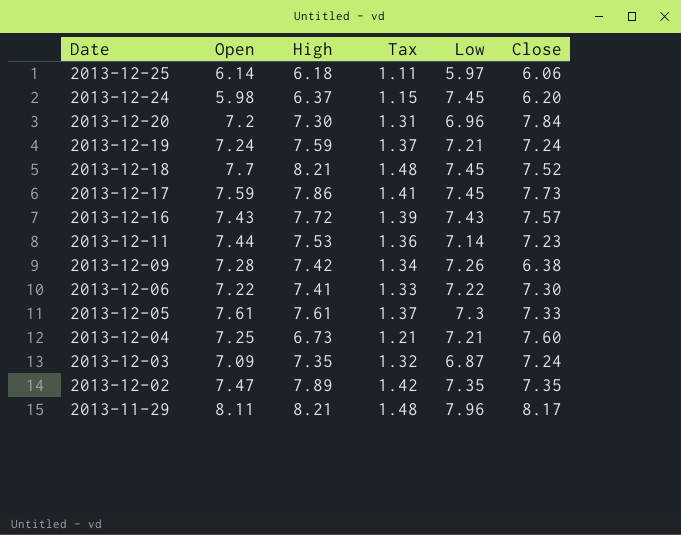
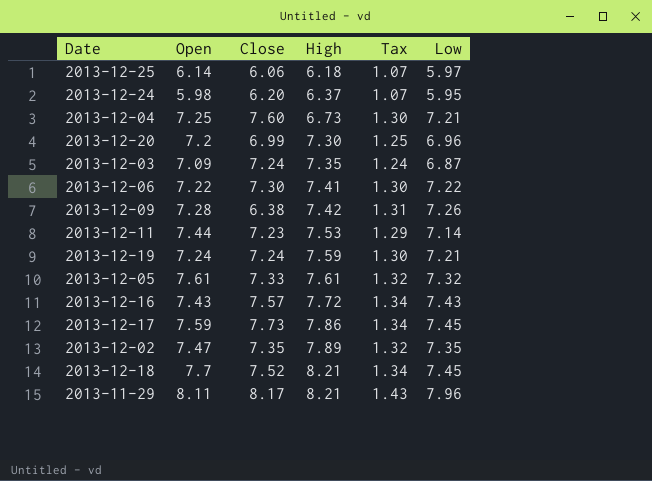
row order: Date descending -> High ascending
column Close | position: 6 -> 3
column Tax | formula: [High] * 0.18 -> [Low] * 0.18
2013-12-24 | Low: 7.45 -> 5.95
2013-12-20 | Close: 7.84 -> 6.99
2013-12-05 | Low: 7.3 -> 7.32

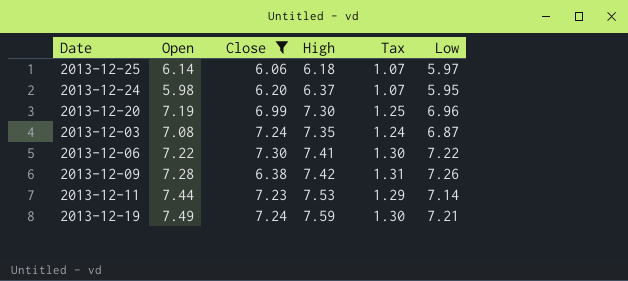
filter: none -> Close <= 7.30
2013-12-20 | Open: 7.2 -> 7.19
2013-12-03 | Open: 7.09 -> 7.08
2013-12-19 | Open: 7.24 -> 7.49

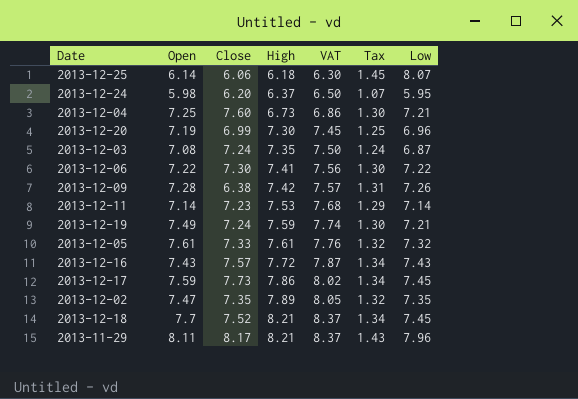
filter: Close <= 7.30 -> none
column VAT | formula: none -> [High] * 1.02
2013-12-25 | Tax: 1.07 -> 1.45
2013-12-25 | Low: 5.97 -> 8.07
2013-12-11 | Open: 7.44 -> 7.14

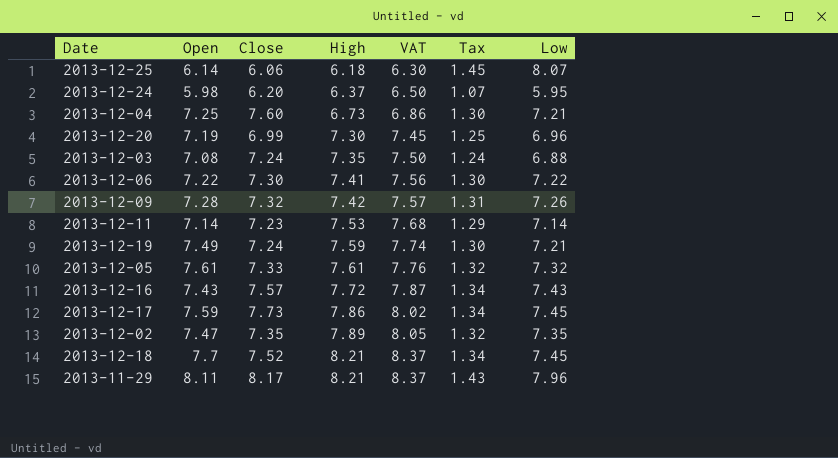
2013-12-03 | Low: 6.87 -> 6.88
2013-12-09 | Close: 6.38 -> 7.32

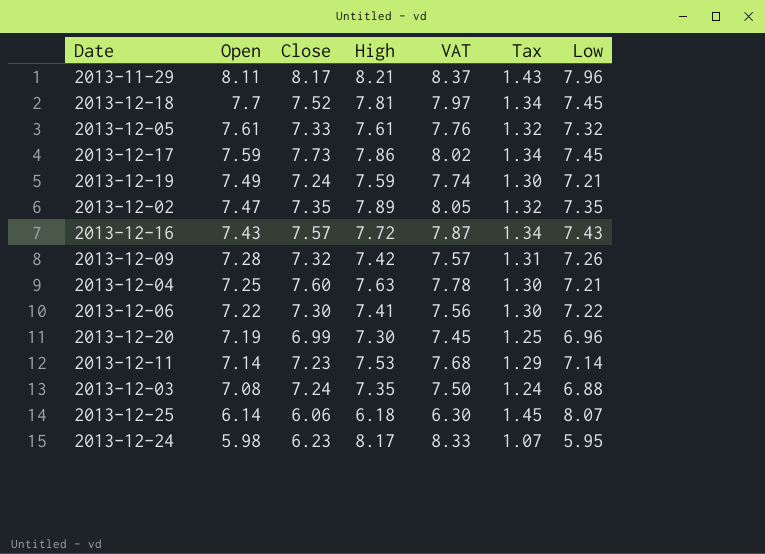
row order: High ascending -> Open descending
2013-12-18 | High: 8.21 -> 7.81
2013-12-18 | VAT: 8.37 -> 7.97
2013-12-04 | High: 6.73 -> 7.63
2013-12-04 | VAT: 6.86 -> 7.78
2013-12-24 | Close: 6.20 -> 6.23
2013-12-24 | High: 6.37 -> 8.17
2013-12-24 | VAT: 6.50 -> 8.33

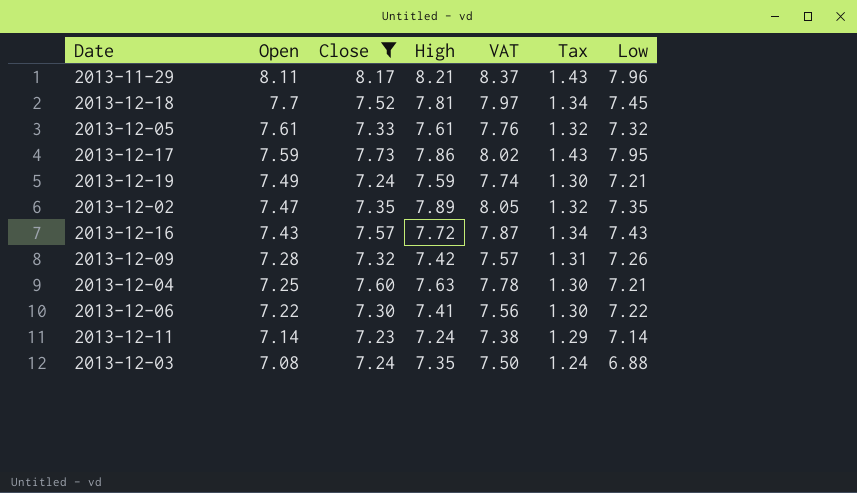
filter: none -> Close >= 7.23
2013-12-17 | Tax: 1.34 -> 1.43
2013-12-17 | Low: 7.45 -> 7.95
2013-12-11 | High: 7.53 -> 7.24
2013-12-11 | VAT: 7.68 -> 7.38

